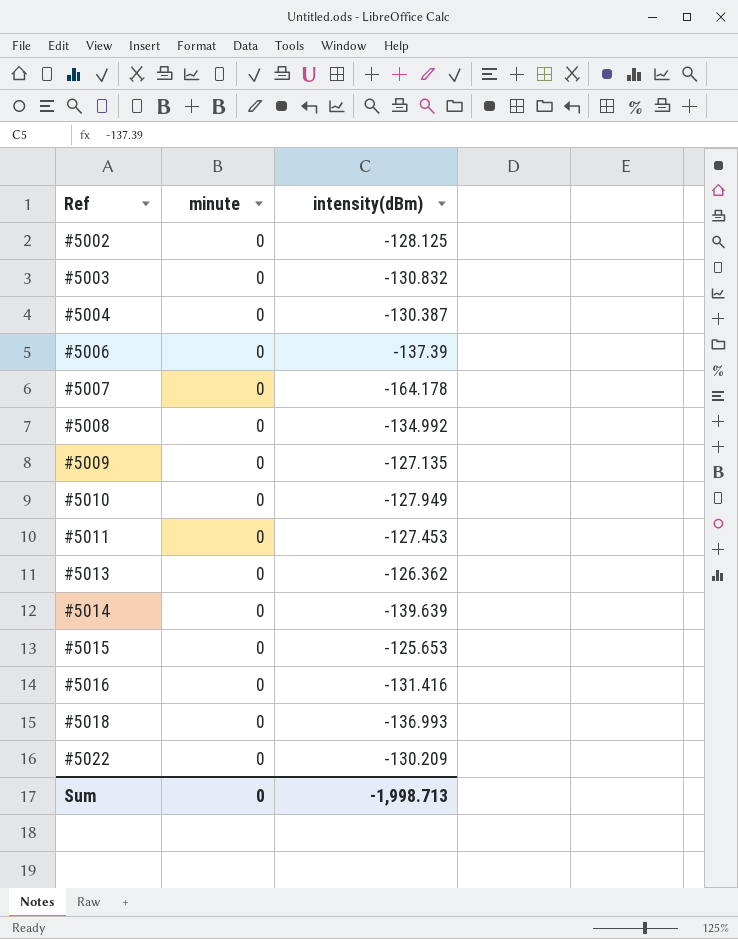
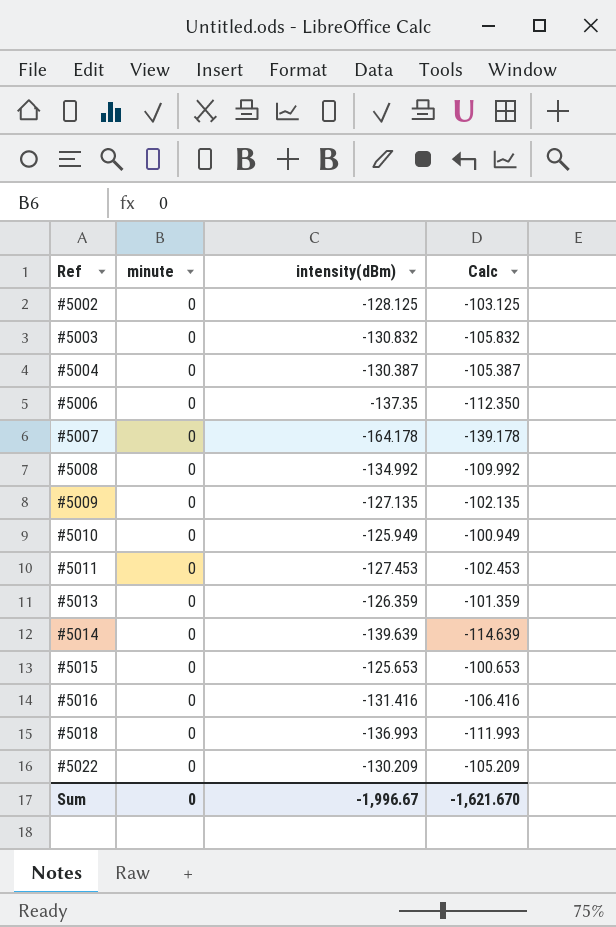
column Calc | formula: none -> [intensity(dBm)] + 25
#5006 | intensity(dBm): -137.39 -> -137.35
#5010 | intensity(dBm): -127.949 -> -125.949
#5013 | intensity(dBm): -126.362 -> -126.359
Sum | intensity(dBm): -1,998.713 -> -1,996.67

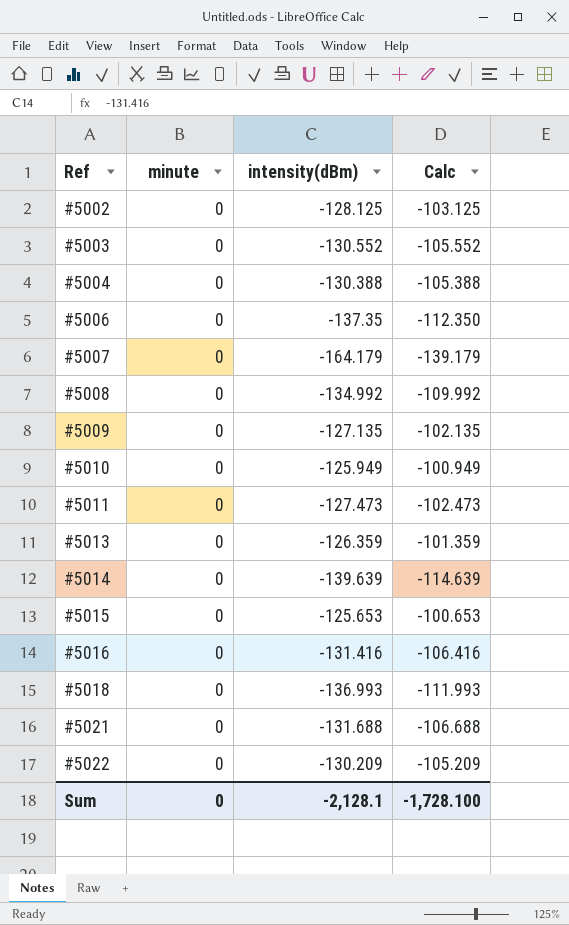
#5003 | intensity(dBm): -130.832 -> -130.552
#5003 | Calc: -105.832 -> -105.552
#5004 | intensity(dBm): -130.387 -> -130.388
#5004 | Calc: -105.387 -> -105.388
#5007 | intensity(dBm): -164.178 -> -164.179
#5007 | Calc: -139.178 -> -139.179
#5011 | intensity(dBm): -127.453 -> -127.473
#5011 | Calc: -102.453 -> -102.473
row #5021: none -> 0 | -131.688 | -106.688
Sum | intensity(dBm): -1,996.67 -> -2,128.1
Sum | Calc: -1,621.670 -> -1,728.100

